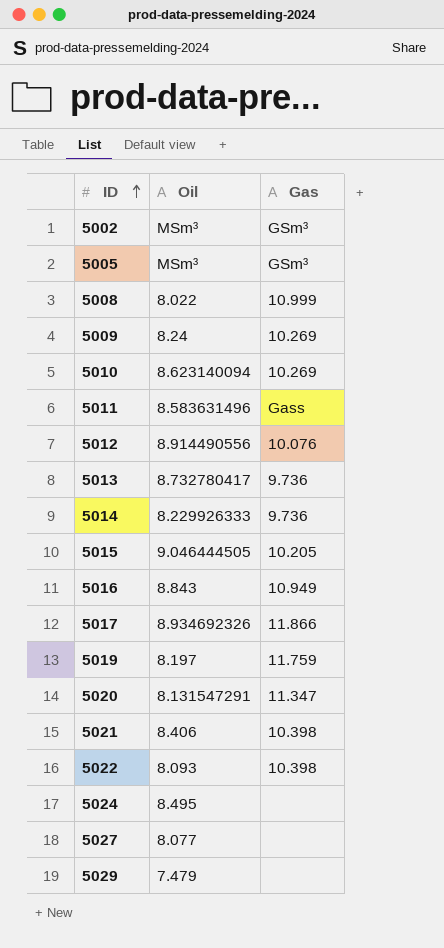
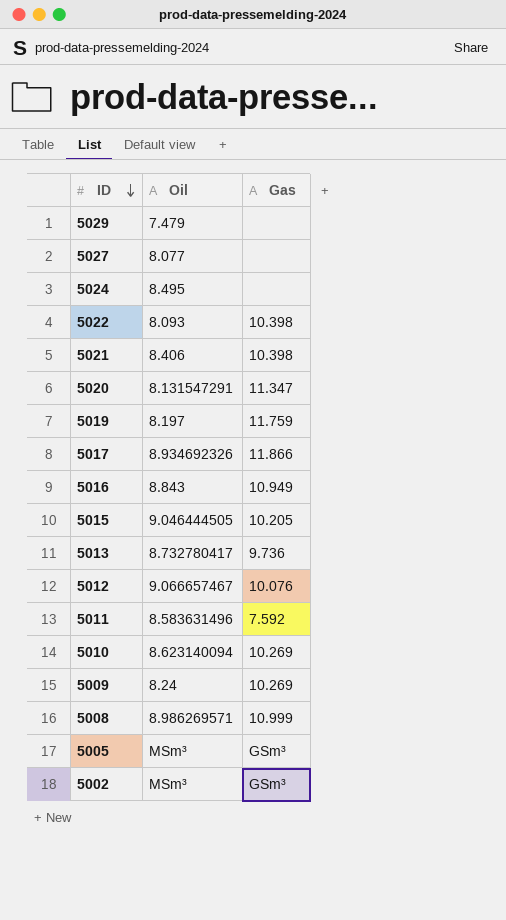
row order: ID ascending -> ID descending
row 5014: 8.229926333 | 9.736 -> none
5012 | Oil: 8.914490556 -> 9.066657467
5011 | Gas: Gass -> 7.592
5008 | Oil: 8.022 -> 8.986269571

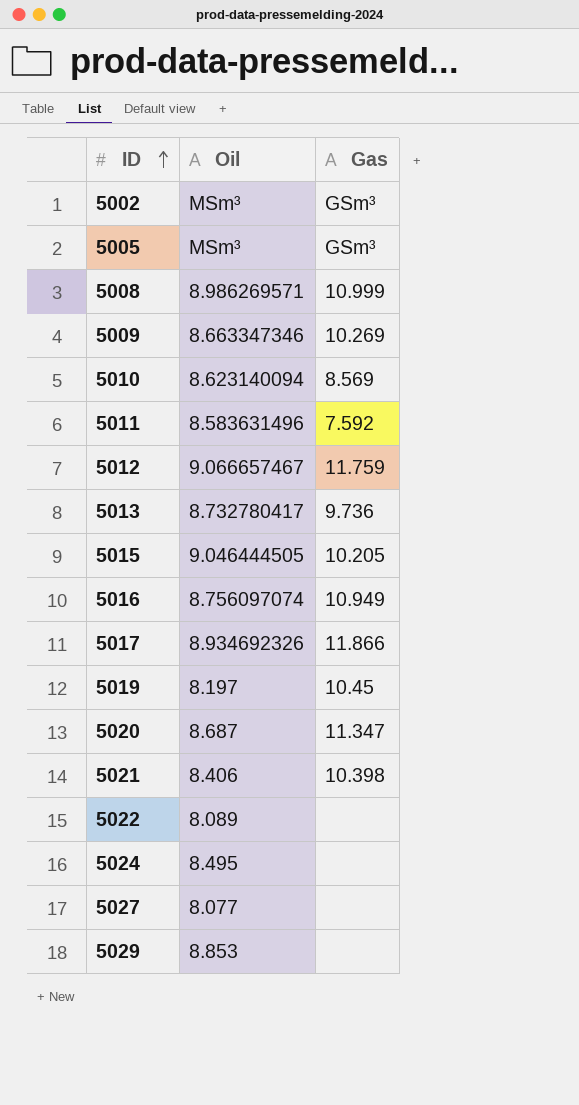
row order: ID descending -> ID ascending
5009 | Oil: 8.24 -> 8.663347346
5010 | Gas: 10.269 -> 8.569
5012 | Gas: 10.076 -> 11.759
5016 | Oil: 8.843 -> 8.756097074
5019 | Gas: 11.759 -> 10.45
5020 | Oil: 8.131547291 -> 8.687
5022 | Oil: 8.093 -> 8.089
5022 | Gas: 10.398 -> none
5029 | Oil: 7.479 -> 8.853

